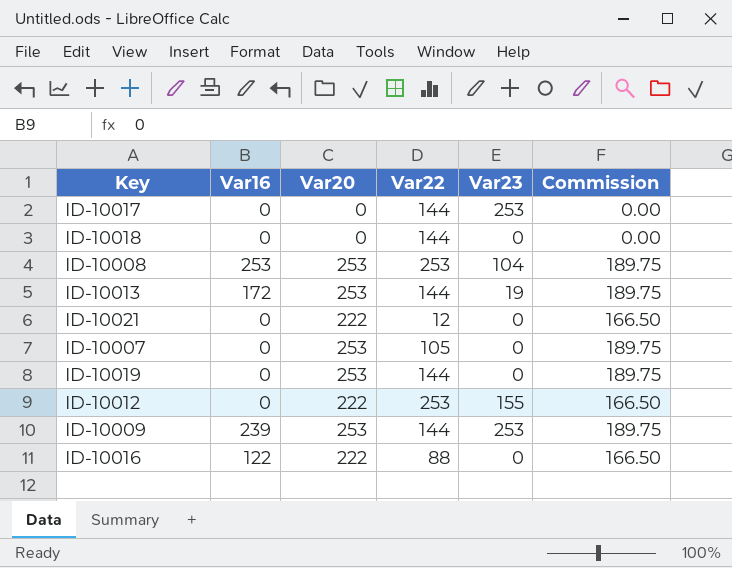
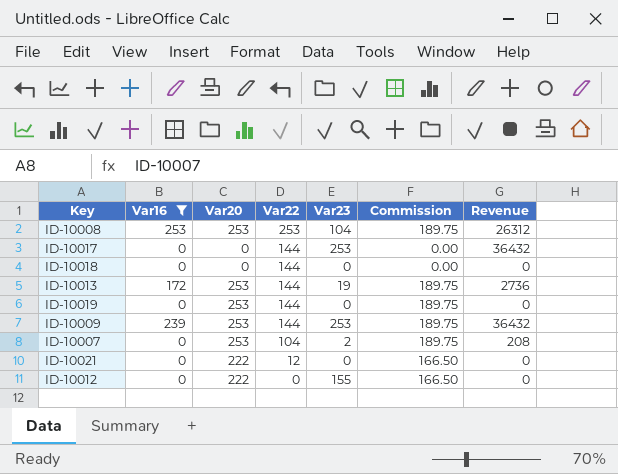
filter: none -> Var16 != 122
row order: none -> Var22 descending
column Revenue | formula: none -> [Var22] * [Var23]
ID-10007 | Var22: 105 -> 104
ID-10007 | Var23: 0 -> 2
ID-10012 | Var22: 253 -> 0

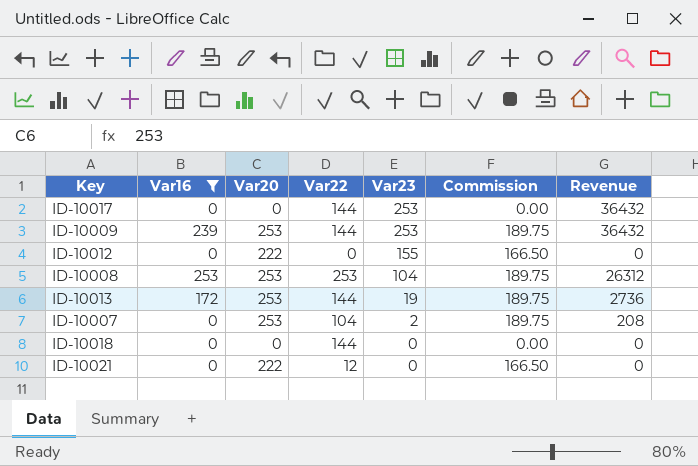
row order: Var22 descending -> Var23 descending
row ID-10019: 0 | 253 | 144 | 0 | 189.75 | 0 -> none

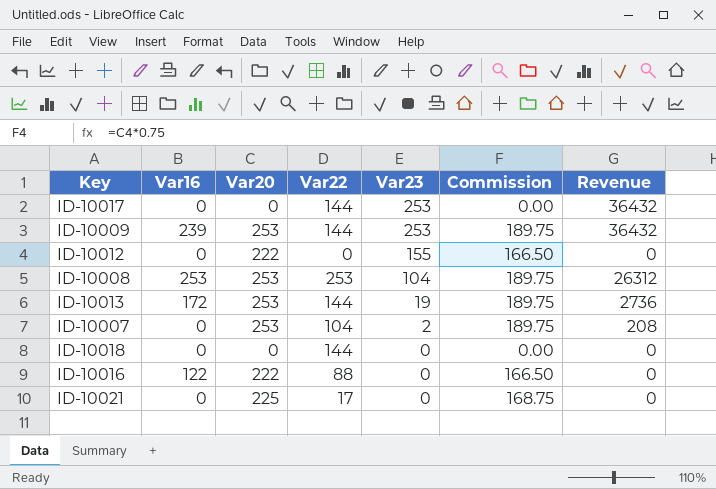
filter: Var16 != 122 -> none
ID-10021 | Var20: 222 -> 225
ID-10021 | Var22: 12 -> 17
ID-10021 | Commission: 166.50 -> 168.75

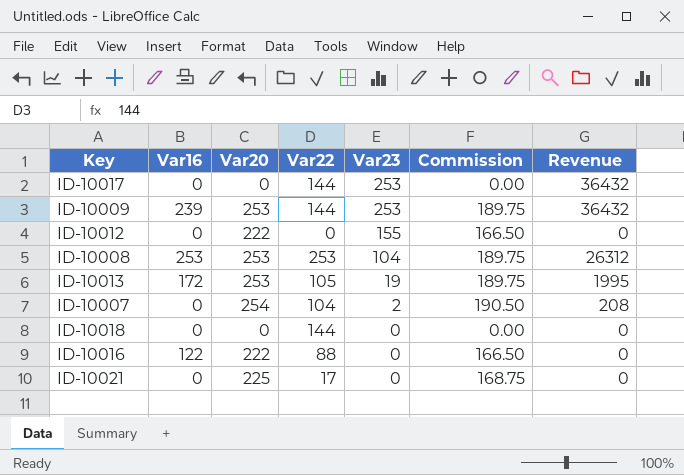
ID-10013 | Var22: 144 -> 105
ID-10013 | Revenue: 2736 -> 1995
ID-10007 | Var20: 253 -> 254
ID-10007 | Commission: 189.75 -> 190.50

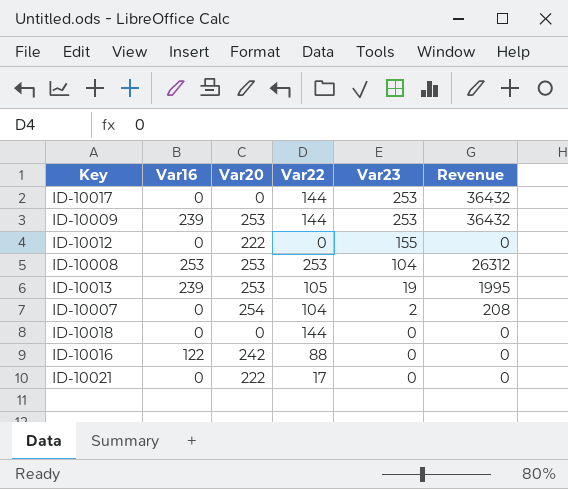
column Commission | formula: [Var20] * 0.75 -> none
ID-10013 | Var16: 172 -> 239
ID-10016 | Var20: 222 -> 242
ID-10021 | Var20: 225 -> 222

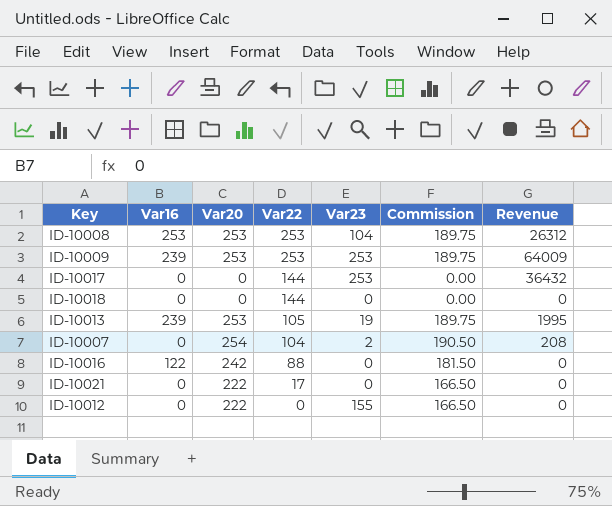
row order: Var23 descending -> Var22 descending
column Commission | formula: none -> [Var20] * 0.75
ID-10009 | Var22: 144 -> 253
ID-10009 | Revenue: 36432 -> 64009

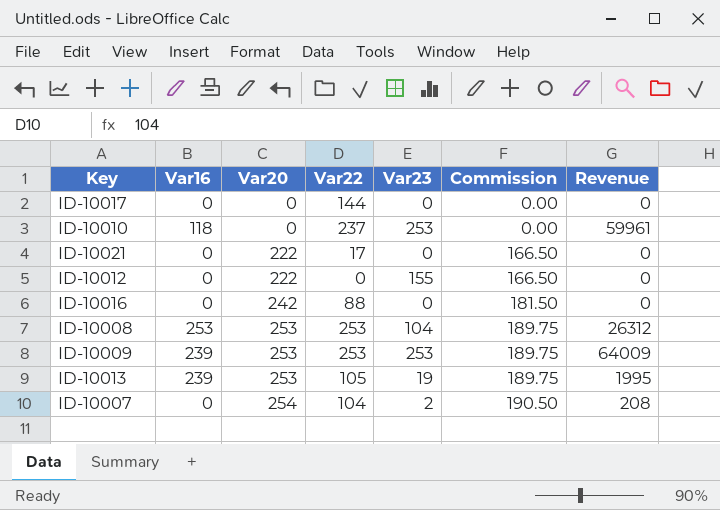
row order: Var22 descending -> Var20 ascending
row ID-10018: 0 | 0 | 144 | 0 | 0.00 | 0 -> none
ID-10017 | Var23: 253 -> 0
ID-10017 | Revenue: 36432 -> 0
row ID-10010: none -> 118 | 0 | 237 | 253 | 0.00 | 59961
ID-10016 | Var16: 122 -> 0

